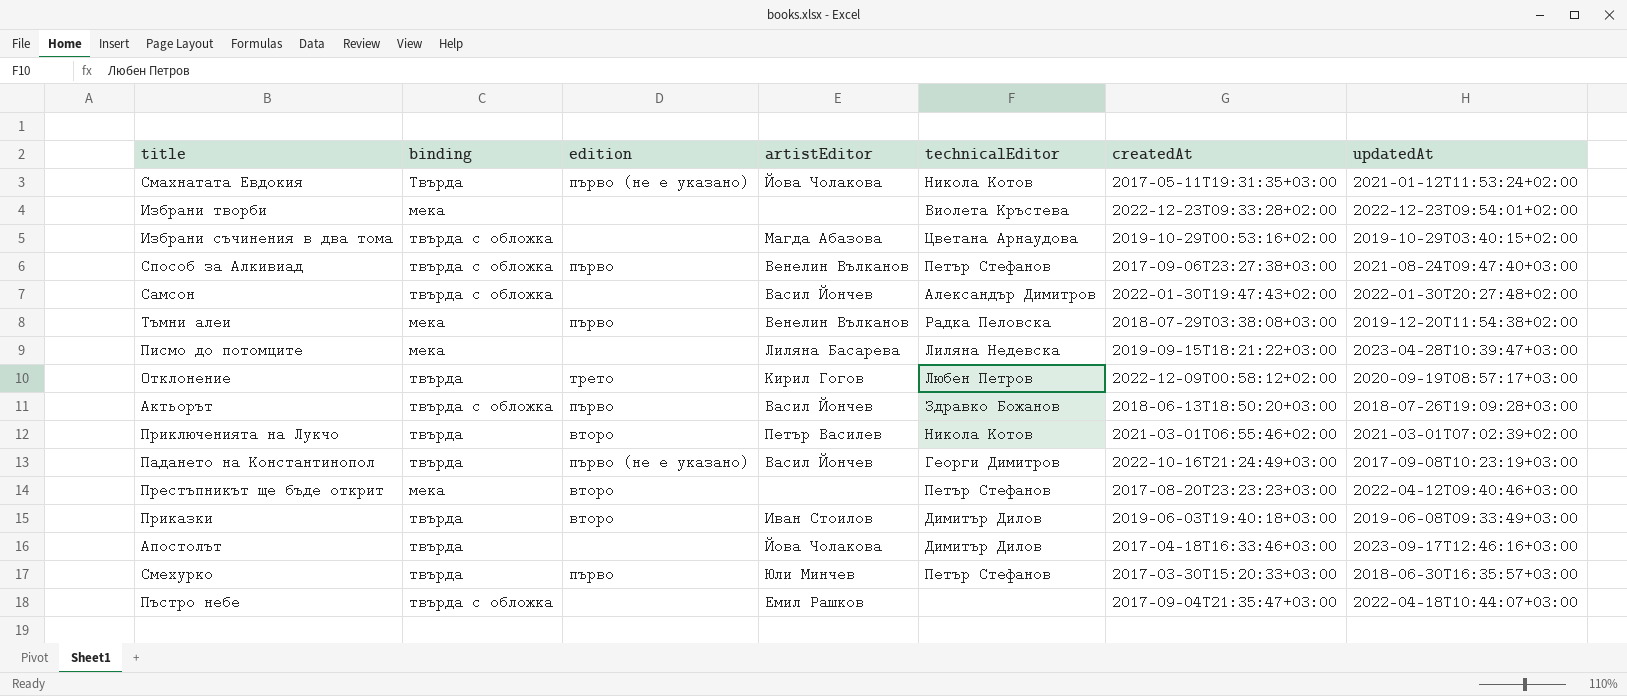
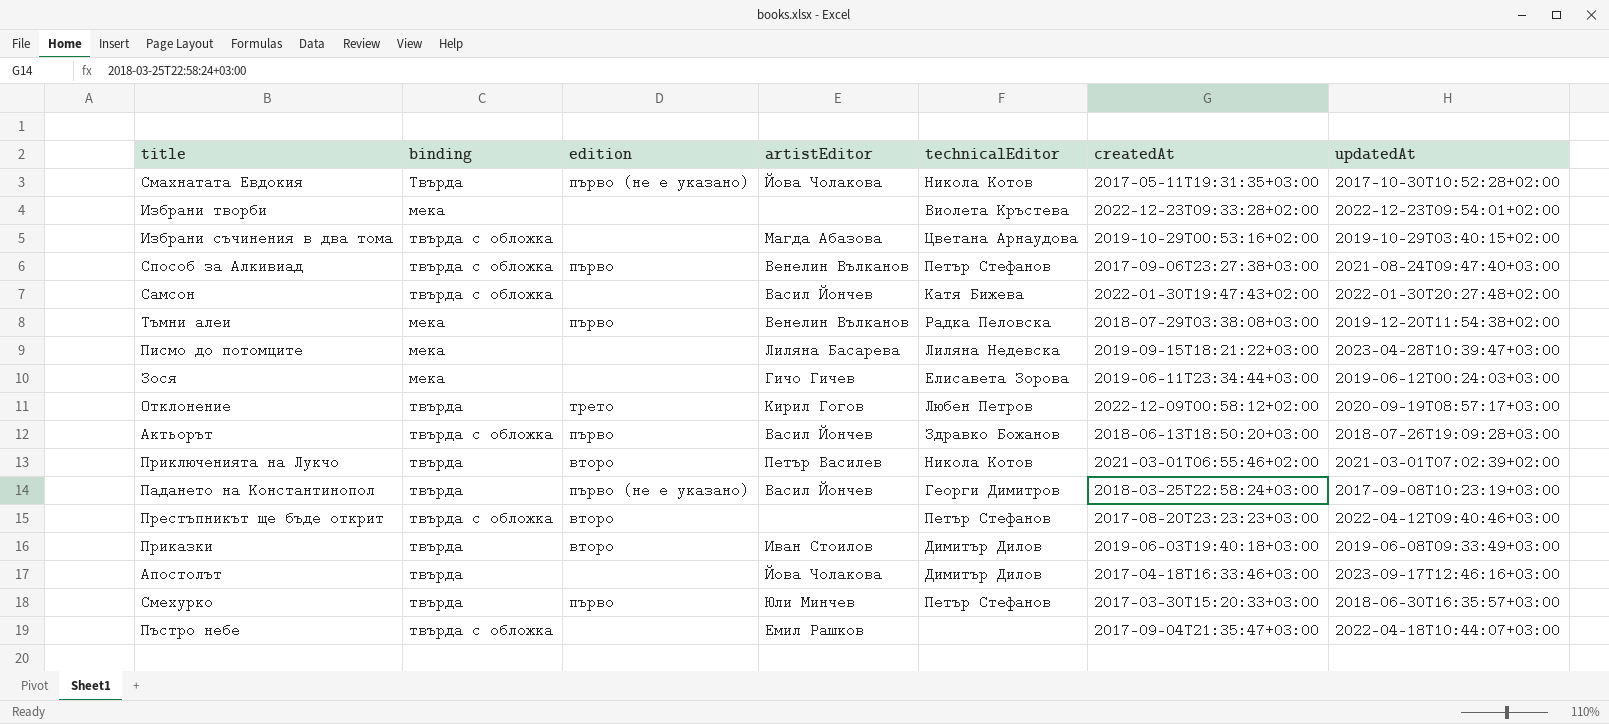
Смахнатата Евдокия | updatedAt: 2021-01-12T11:53:24+02:00 -> 2017-10-30T10:52:28+02:00
Самсон | technicalEditor: Александър Димитров -> Катя Бижева
row Зося: none -> мека | none | Гичо Гичев | Елисавета Зорова | 2019-06-11T23:34:44+03:00 | 2019-06-12T00:24:03+03:00
Падането на Константинопол | createdAt: 2022-10-16T21:24:49+03:00 -> 2018-03-25T22:58:24+03:00
Престъпникът ще бъде открит | binding: мека -> твърда с обложка

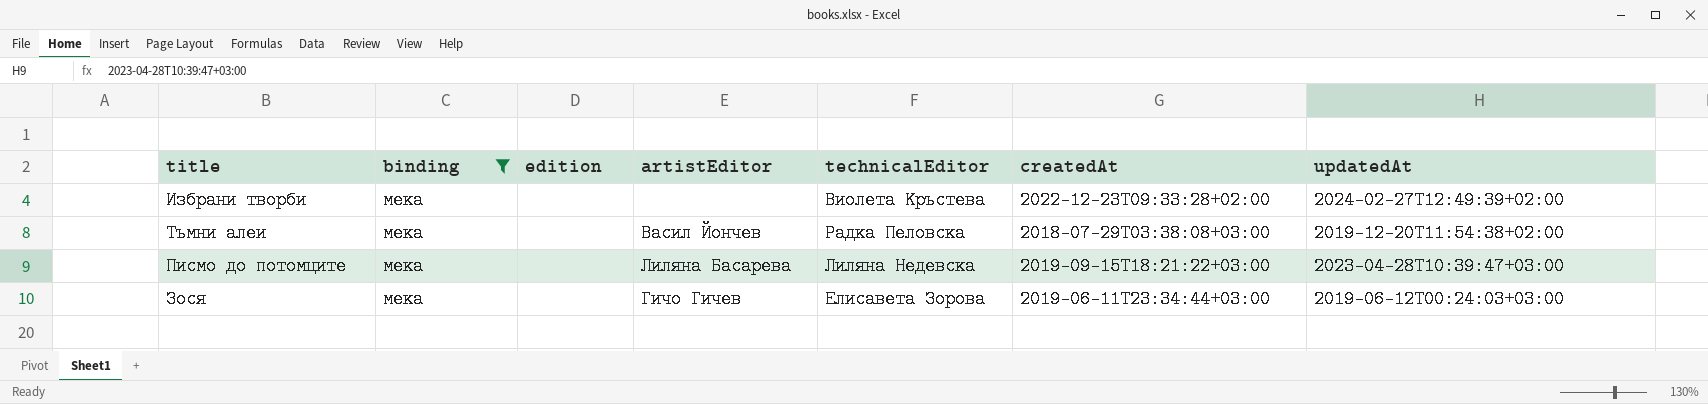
filter: none -> binding = мека
Избрани творби | updatedAt: 2022-12-23T09:54:01+02:00 -> 2024-02-27T12:49:39+02:00
Тъмни алеи | edition: първо -> none
Тъмни алеи | artistEditor: Венелин Вълканов -> Васил Йончев

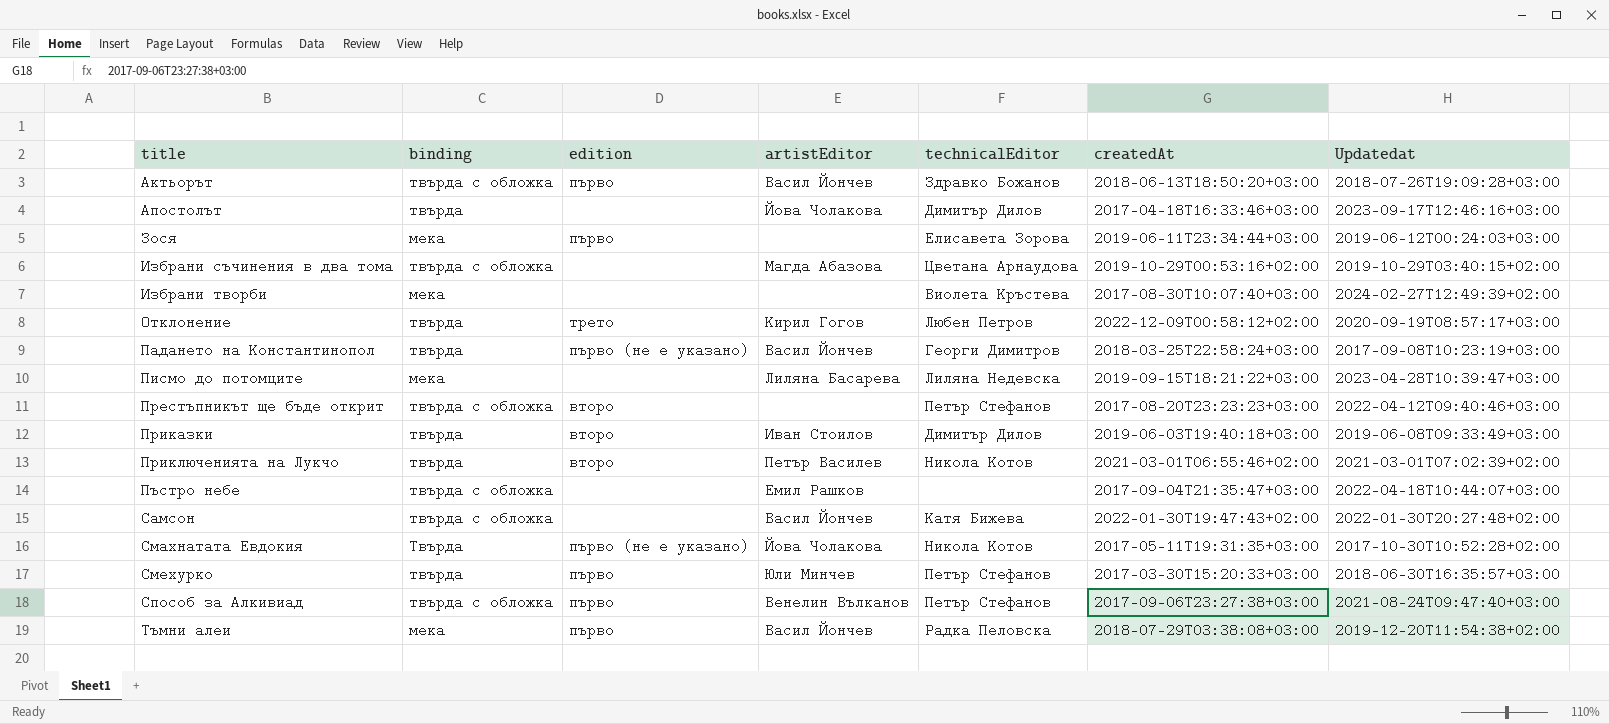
filter: binding = мека -> none
row order: none -> title ascending
column name: updatedAt -> Updatedat
Зося | edition: none -> първо
Зося | artistEditor: Гичо Гичев -> none
Избрани творби | createdAt: 2022-12-23T09:33:28+02:00 -> 2017-08-30T10:07:40+03:00
Тъмни алеи | edition: none -> първо

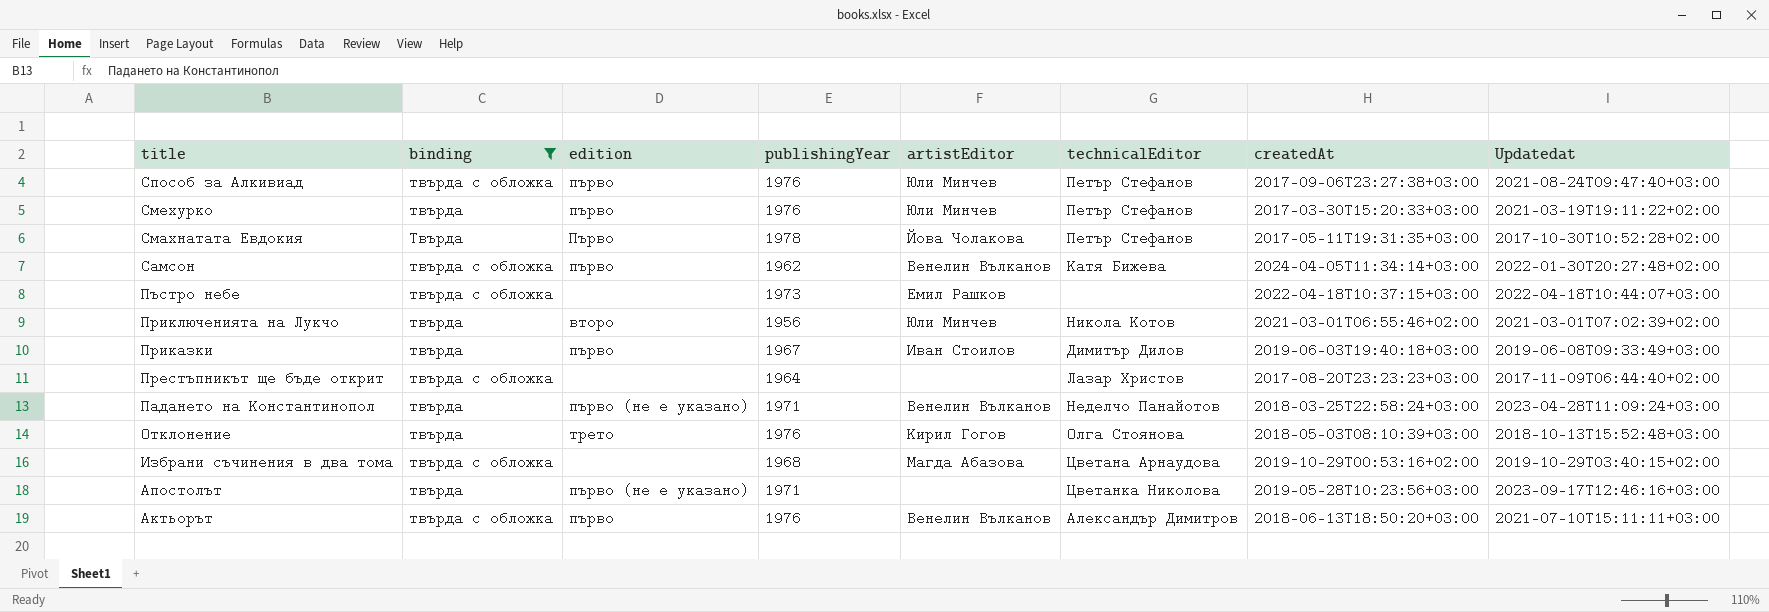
filter: none -> binding != мека
row order: title ascending -> title descending
column publishingYear | position: none -> 4
Способ за Алкивиад | artistEditor: Венелин Вълканов -> Юли Минчев
Смехурко | Updatedat: 2018-06-30T16:35:57+03:00 -> 2021-03-19T19:11:22+02:00
Смахнатата Евдокия | edition: първо (не е указано) -> Първо
Смахнатата Евдокия | technicalEditor: Никола Котов -> Петър Стефанов
Самсон | edition: none -> първо
Самсон | artistEditor: Васил Йончев -> Венелин Вълканов
Самсон | createdAt: 2022-01-30T19:47:43+02:00 -> 2024-04-05T11:34:14+03:00
Пъстро небе | createdAt: 2017-09-04T21:35:47+03:00 -> 2022-04-18T10:37:15+03:00
Приключенията на Лукчо | artistEditor: Петър Василев -> Юли Минчев
Приказки | edition: второ -> първо
Престъпникът ще бъде открит | edition: второ -> none
Престъпникът ще бъде открит | technicalEditor: Петър Стефанов -> Лазар Христов
Престъпникът ще бъде открит | Updatedat: 2022-04-12T09:40:46+03:00 -> 2017-11-09T06:44:40+02:00
Падането на Константинопол | artistEditor: Васил Йончев -> Венелин Вълканов
Падането на Константинопол | technicalEditor: Георги Димитров -> Неделчо Панайотов
Падането на Константинопол | Updatedat: 2017-09-08T10:23:19+03:00 -> 2023-04-28T11:09:24+03:00
Отклонение | technicalEditor: Любен Петров -> Олга Стоянова
Отклонение | createdAt: 2022-12-09T00:58:12+02:00 -> 2018-05-03T08:10:39+03:00
Отклонение | Updatedat: 2020-09-19T08:57:17+03:00 -> 2018-10-13T15:52:48+03:00
Апостолът | edition: none -> първо (не е указано)
Апостолът | artistEditor: Йова Чолакова -> none
Апостолът | technicalEditor: Димитър Дилов -> Цветанка Николова
Апостолът | createdAt: 2017-04-18T16:33:46+03:00 -> 2019-05-28T10:23:56+03:00
Актьорът | artistEditor: Васил Йончев -> Венелин Вълканов
Актьорът | technicalEditor: Здравко Божанов -> Александър Димитров
Актьорът | Updatedat: 2018-07-26T19:09:28+03:00 -> 2021-07-10T15:11:11+03:00

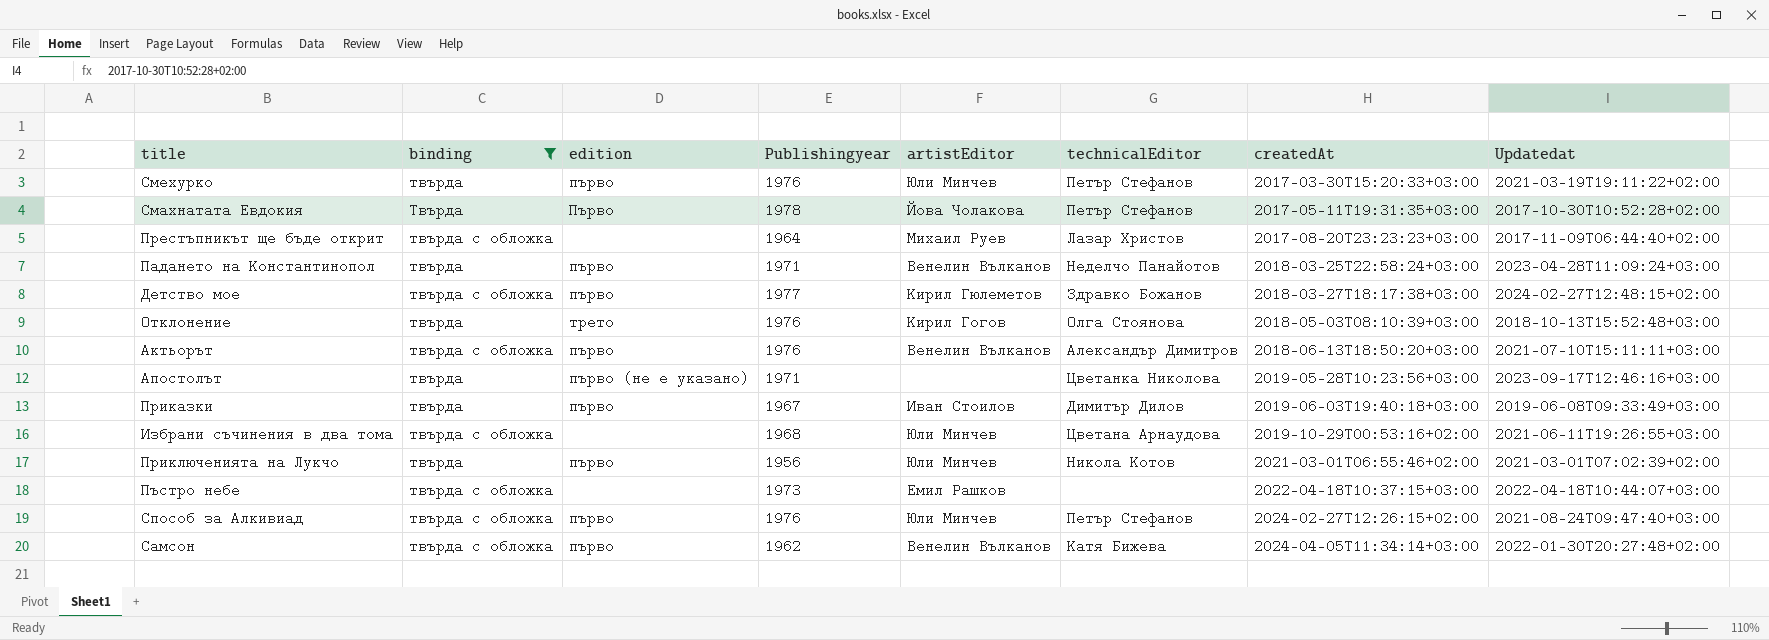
row order: title descending -> createdAt ascending
column name: publishingYear -> Publishingyear
Престъпникът ще бъде открит | artistEditor: none -> Михаил Руев
Падането на Константинопол | edition: първо (не е указано) -> първо
row Детство мое: none -> твърда с обложка | първо | 1977 | Кирил Гюлеметов | Здравко Божанов | 2018-03-27T18:17:38+03:00 | 2024-02-27T12:48:15+02:00
Избрани съчинения в два тома | artistEditor: Магда Абазова -> Юли Минчев
Избрани съчинения в два тома | Updatedat: 2019-10-29T03:40:15+02:00 -> 2021-06-11T19:26:55+03:00
Приключенията на Лукчо | edition: второ -> първо
Способ за Алкивиад | createdAt: 2017-09-06T23:27:38+03:00 -> 2024-02-27T12:26:15+02:00

